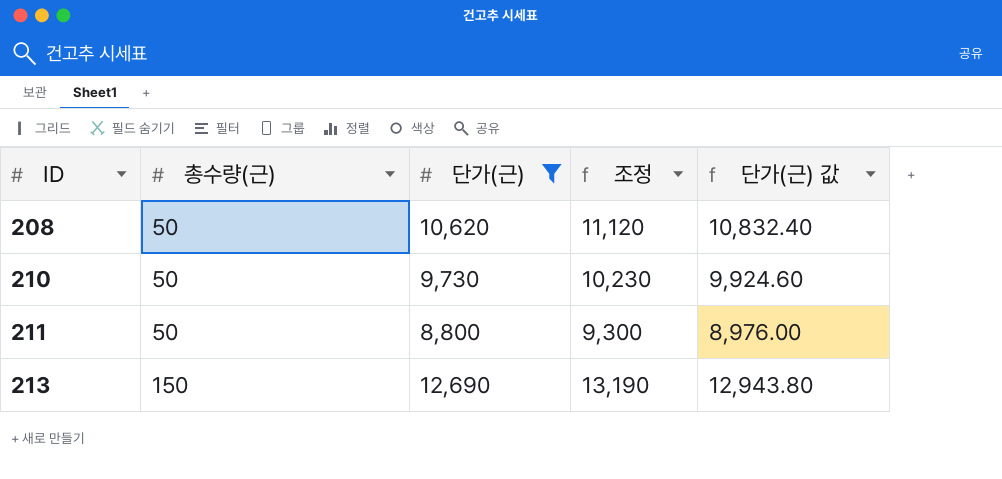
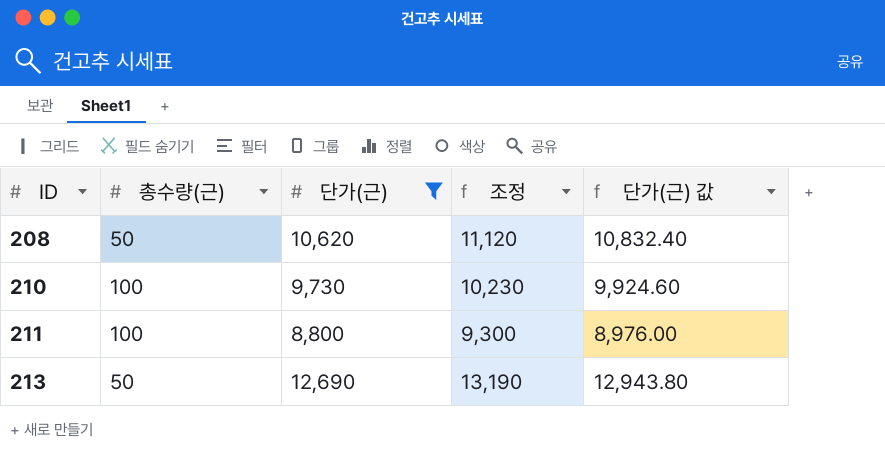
210 | 총수량(근): 50 -> 100
211 | 총수량(근): 50 -> 100
213 | 총수량(근): 150 -> 50

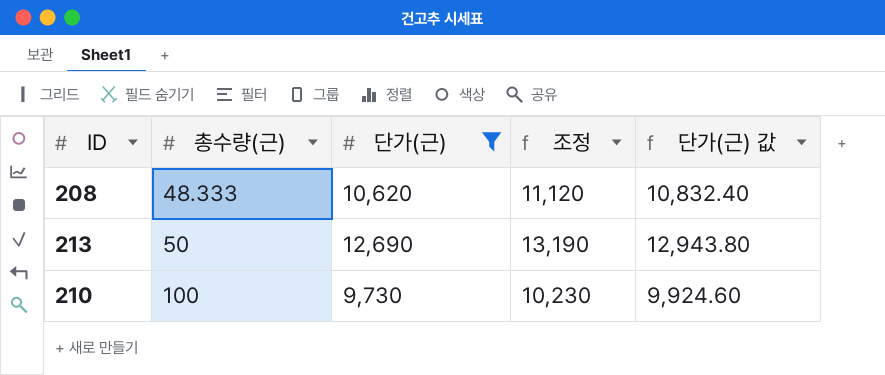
row order: ID ascending -> 총수량(근) ascending
row 211: 100 | 8,800 | 9,300 | 8,976.00 -> none
208 | 총수량(근): 50 -> 48.333

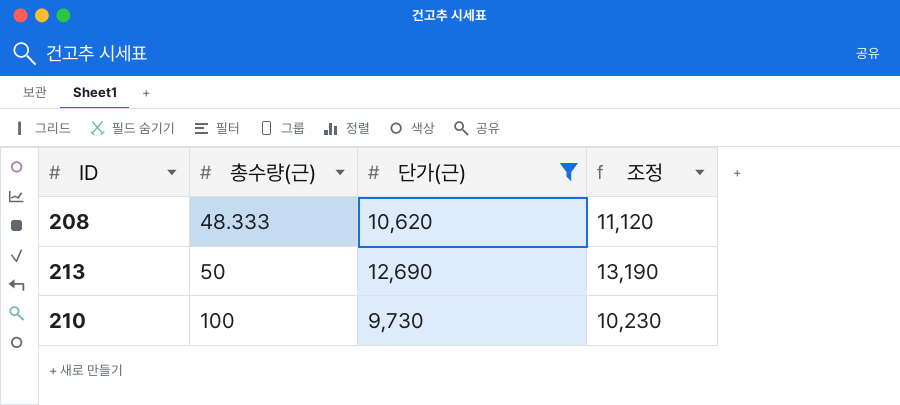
column 단가(근) 값 | formula: [단가(근)] * 1.02 -> none

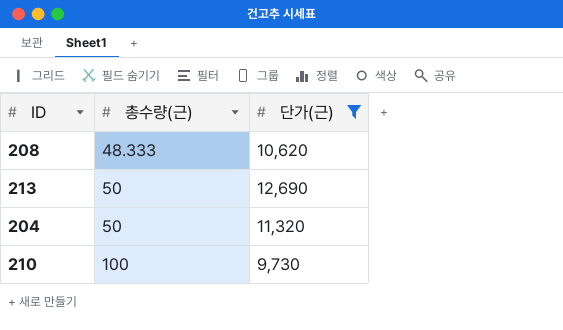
column 조정 | formula: [단가(근)] + 500 -> none
row 204: none -> 50 | 11,320

